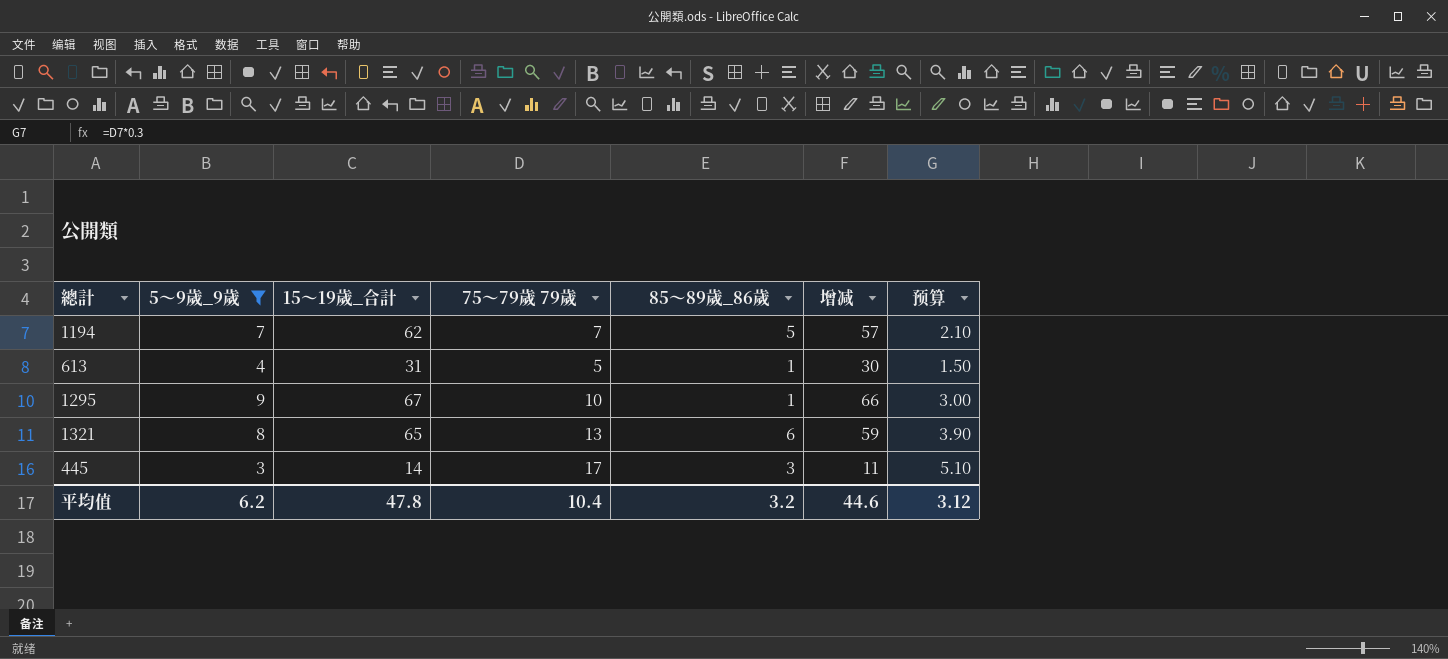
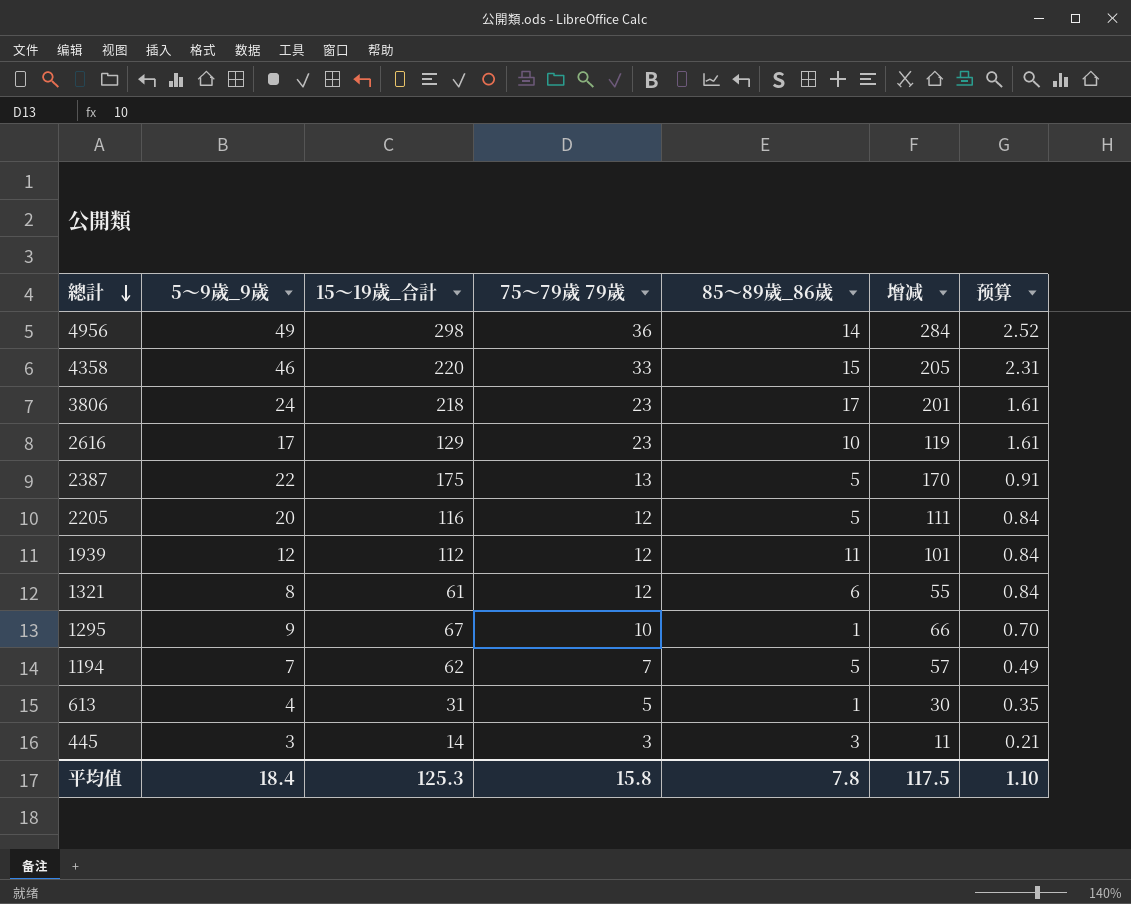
filter: 5～9歲_9歲 <= 9 -> none
row order: none -> 總計 descending
column 预算 | formula: [75～79歲 79歲] * 0.3 -> [75～79歲 79歲] * 0.07
1321 | 15～19歲_合計: 65 -> 61
1321 | 75～79歲 79歲: 13 -> 12
1321 | 增减: 59 -> 55
445 | 75～79歲 79歲: 17 -> 3
平均值 | 5～9歲_9歲: 6.2 -> 18.4
平均值 | 15～19歲_合計: 47.8 -> 125.3
平均值 | 75～79歲 79歲: 10.4 -> 15.8
平均值 | 85～89歲_86歲: 3.2 -> 7.8
平均值 | 增减: 44.6 -> 117.5
平均值 | 预算: 3.12 -> 1.10

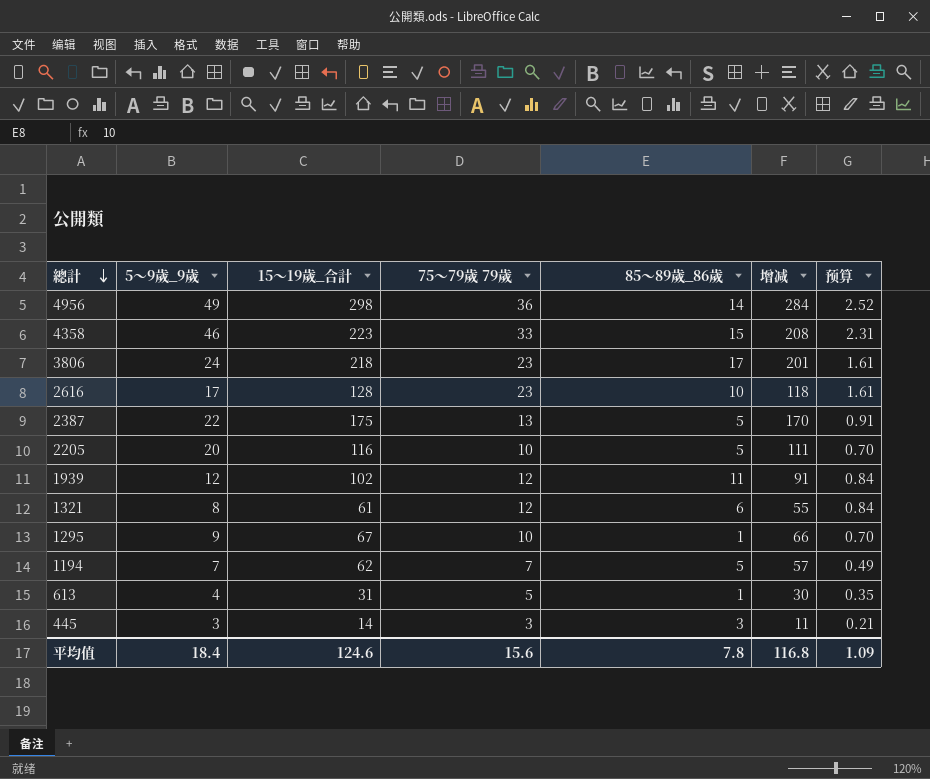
4358 | 15～19歲_合計: 220 -> 223
4358 | 增减: 205 -> 208
2616 | 15～19歲_合計: 129 -> 128
2616 | 增减: 119 -> 118
2205 | 75～79歲 79歲: 12 -> 10
2205 | 预算: 0.84 -> 0.70
1939 | 15～19歲_合計: 112 -> 102
1939 | 增减: 101 -> 91
平均值 | 15～19歲_合計: 125.3 -> 124.6
平均值 | 75～79歲 79歲: 15.8 -> 15.6
平均值 | 增减: 117.5 -> 116.8
平均值 | 预算: 1.10 -> 1.09

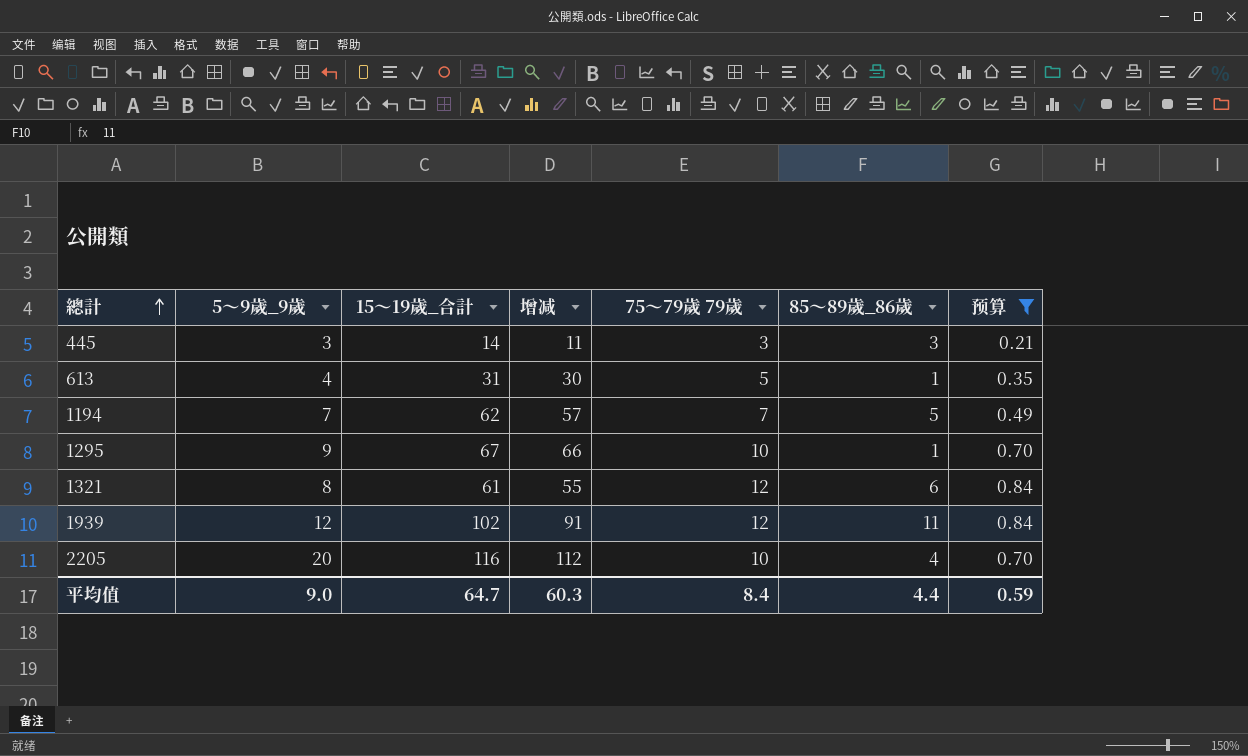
filter: none -> 预算 <= 0.84
row order: 總計 descending -> 總計 ascending
column 增减 | position: 6 -> 4
2205 | 增减: 111 -> 112
2205 | 85～89歲_86歲: 5 -> 4
平均值 | 5～9歲_9歲: 18.4 -> 9.0
平均值 | 15～19歲_合計: 124.6 -> 64.7
平均值 | 增减: 116.8 -> 60.3
平均值 | 75～79歲 79歲: 15.6 -> 8.4
平均值 | 85～89歲_86歲: 7.8 -> 4.4
平均值 | 预算: 1.09 -> 0.59

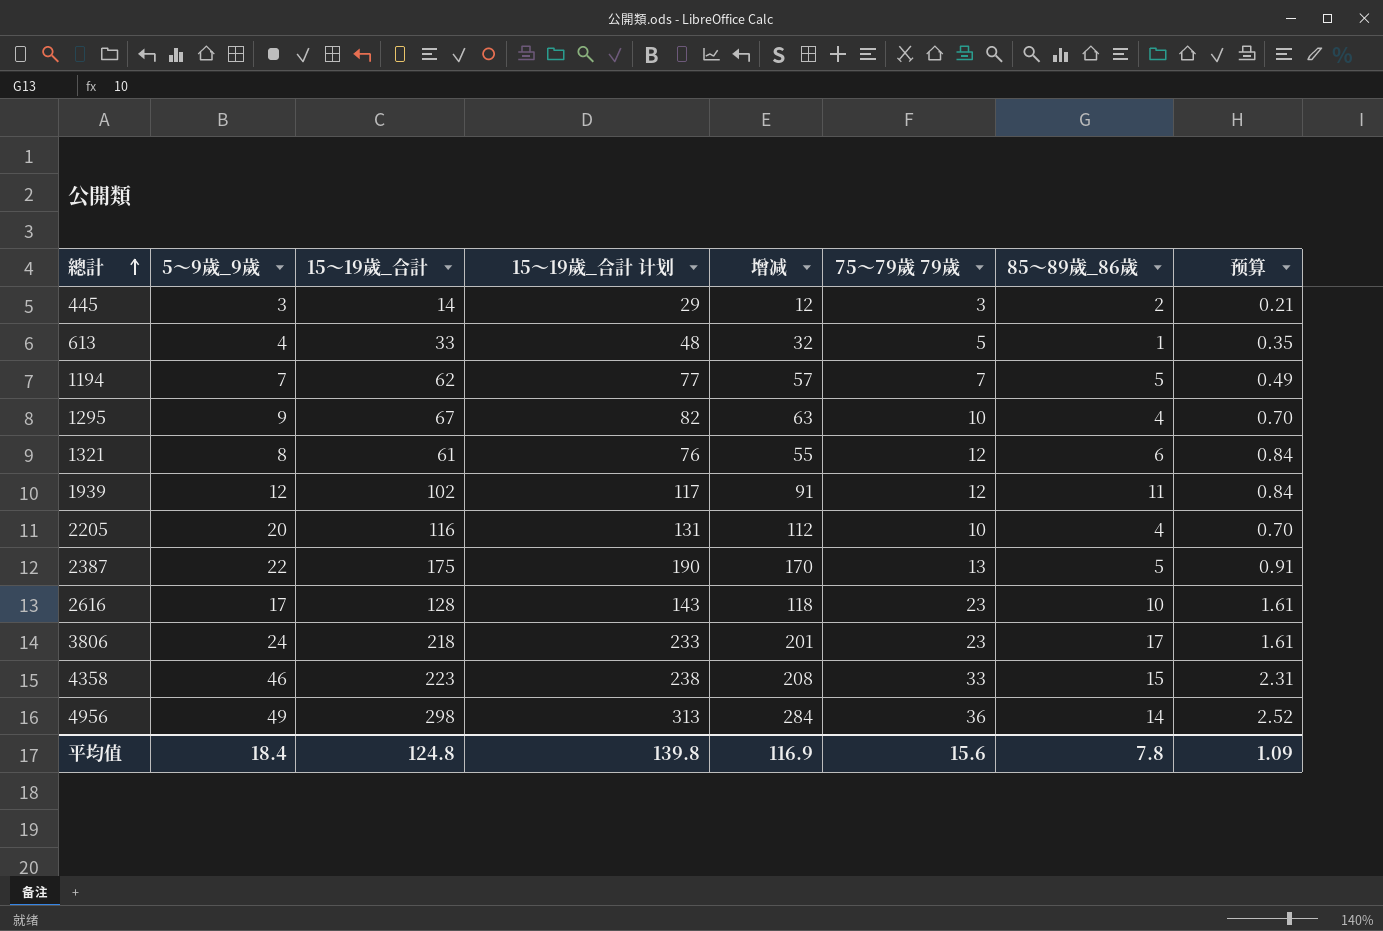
filter: 预算 <= 0.84 -> none
column 15～19歲_合計 计划 | formula: none -> [15～19歲_合計] + 15
445 | 增减: 11 -> 12
445 | 85～89歲_86歲: 3 -> 2
613 | 15～19歲_合計: 31 -> 33
613 | 增减: 30 -> 32
1295 | 增减: 66 -> 63
1295 | 85～89歲_86歲: 1 -> 4
平均值 | 5～9歲_9歲: 9.0 -> 18.4
平均值 | 15～19歲_合計: 64.7 -> 124.8
平均值 | 增减: 60.3 -> 116.9
平均值 | 75～79歲 79歲: 8.4 -> 15.6
平均值 | 85～89歲_86歲: 4.4 -> 7.8
平均值 | 预算: 0.59 -> 1.09

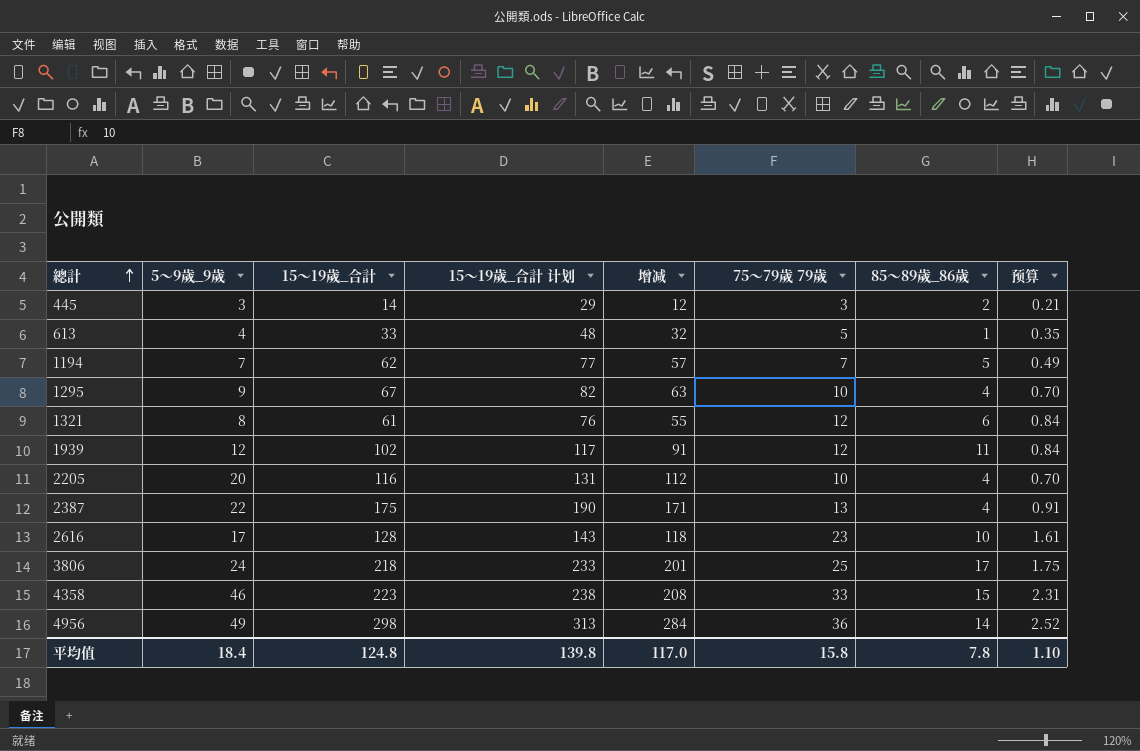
2387 | 增减: 170 -> 171
2387 | 85～89歲_86歲: 5 -> 4
3806 | 75～79歲 79歲: 23 -> 25
3806 | 预算: 1.61 -> 1.75
平均值 | 增减: 116.9 -> 117.0
平均值 | 75～79歲 79歲: 15.6 -> 15.8
平均值 | 预算: 1.09 -> 1.10

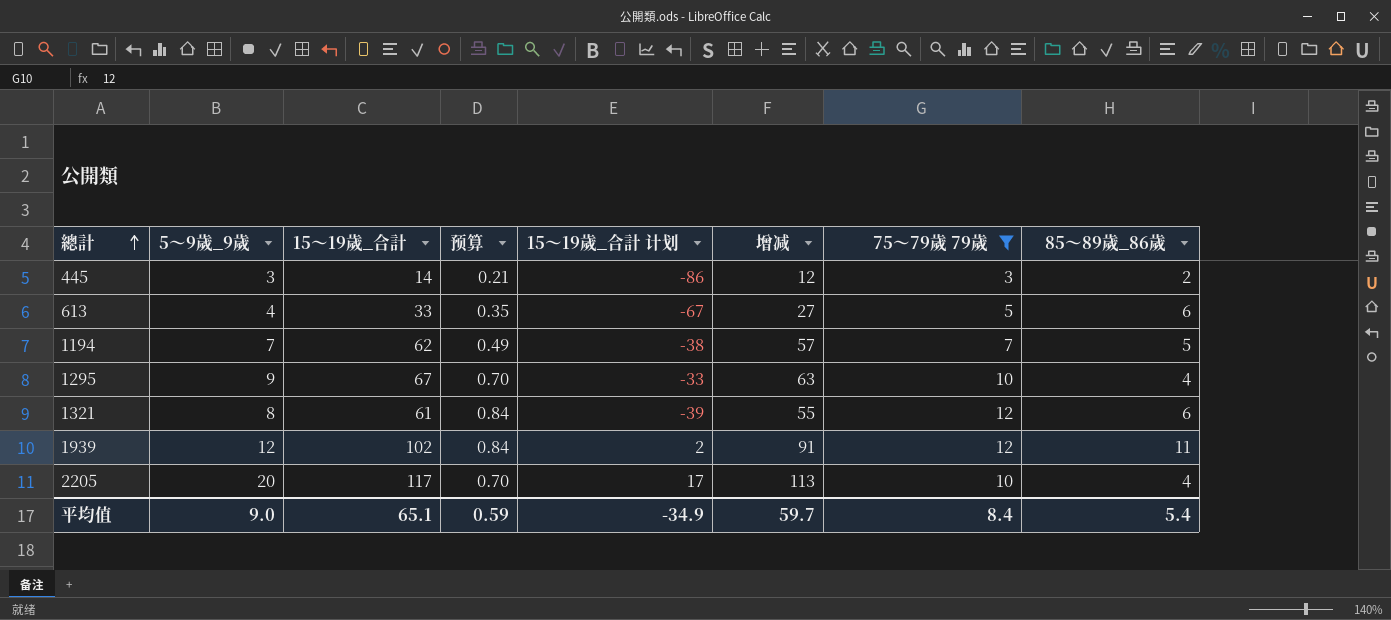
filter: none -> 75～79歲 79歲 <= 12
column 预算 | position: 8 -> 4
column 15～19歲_合計 计划 | formula: [15～19歲_合計] + 15 -> [15～19歲_合計] - 100
613 | 增减: 32 -> 27
613 | 85～89歲_86歲: 1 -> 6
2205 | 15～19歲_合計: 116 -> 117
2205 | 增减: 112 -> 113
平均值 | 5～9歲_9歲: 18.4 -> 9.0
平均值 | 15～19歲_合計: 124.8 -> 65.1
平均值 | 预算: 1.10 -> 0.59
平均值 | 15～19歲_合計 计划: 139.8 -> -34.9
平均值 | 增减: 117.0 -> 59.7
平均值 | 75～79歲 79歲: 15.8 -> 8.4
平均值 | 85～89歲_86歲: 7.8 -> 5.4

